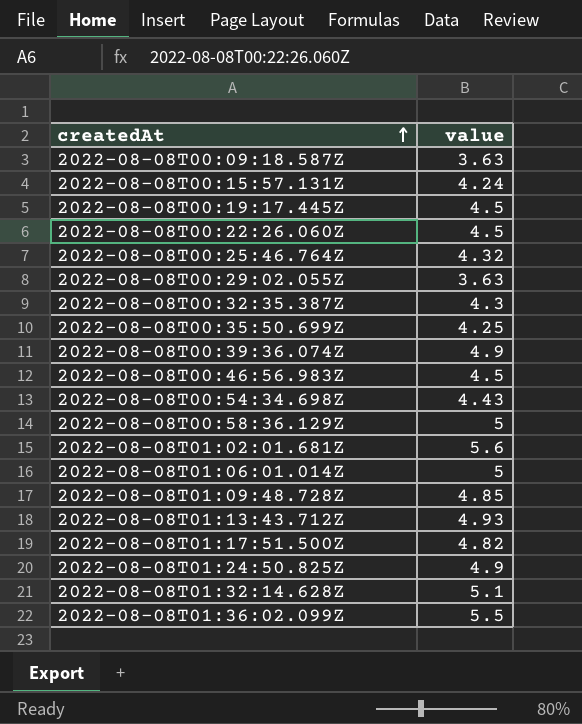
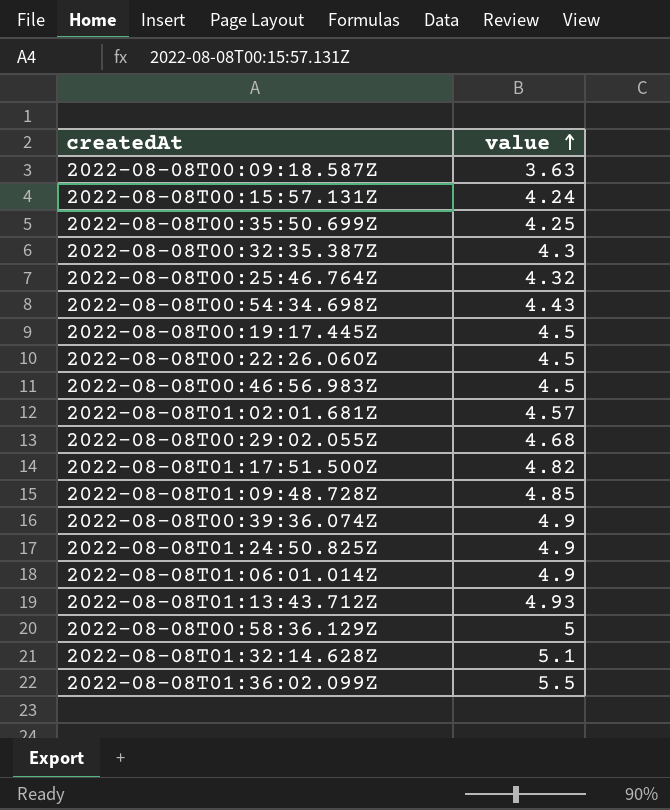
row order: createdAt ascending -> value ascending
2022-08-08T01:02:01.681Z | value: 5.6 -> 4.57
2022-08-08T00:29:02.055Z | value: 3.63 -> 4.68
2022-08-08T01:06:01.014Z | value: 5 -> 4.9

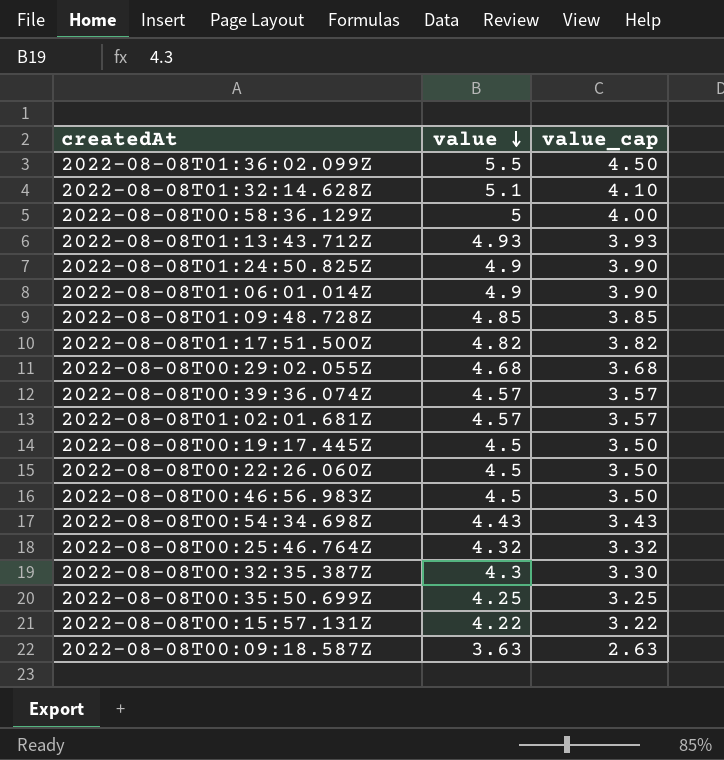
row order: value ascending -> value descending
column value_cap | formula: none -> [value] - 1
2022-08-08T00:39:36.074Z | value: 4.9 -> 4.57
2022-08-08T00:15:57.131Z | value: 4.24 -> 4.22

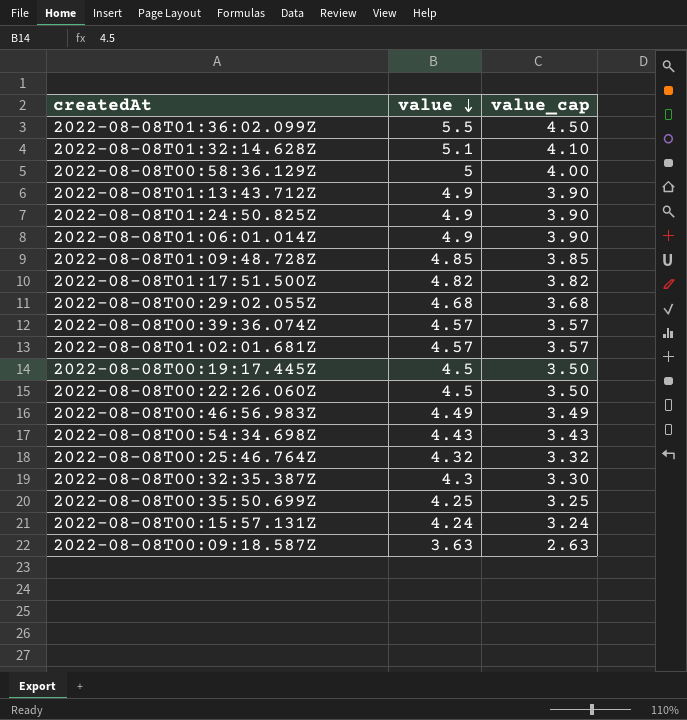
2022-08-08T01:13:43.712Z | value: 4.93 -> 4.9
2022-08-08T01:13:43.712Z | value_cap: 3.93 -> 3.90
2022-08-08T00:46:56.983Z | value: 4.5 -> 4.49
2022-08-08T00:46:56.983Z | value_cap: 3.50 -> 3.49
2022-08-08T00:15:57.131Z | value: 4.22 -> 4.24
2022-08-08T00:15:57.131Z | value_cap: 3.22 -> 3.24

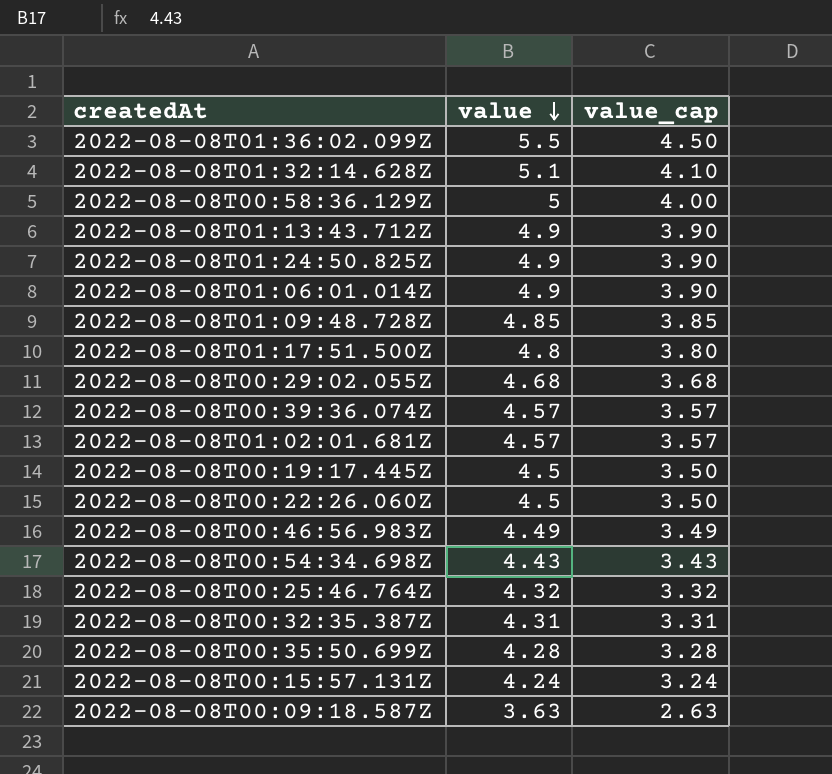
2022-08-08T01:17:51.500Z | value: 4.82 -> 4.8
2022-08-08T01:17:51.500Z | value_cap: 3.82 -> 3.80
2022-08-08T00:32:35.387Z | value: 4.3 -> 4.31
2022-08-08T00:32:35.387Z | value_cap: 3.30 -> 3.31
2022-08-08T00:35:50.699Z | value: 4.25 -> 4.28
2022-08-08T00:35:50.699Z | value_cap: 3.25 -> 3.28

